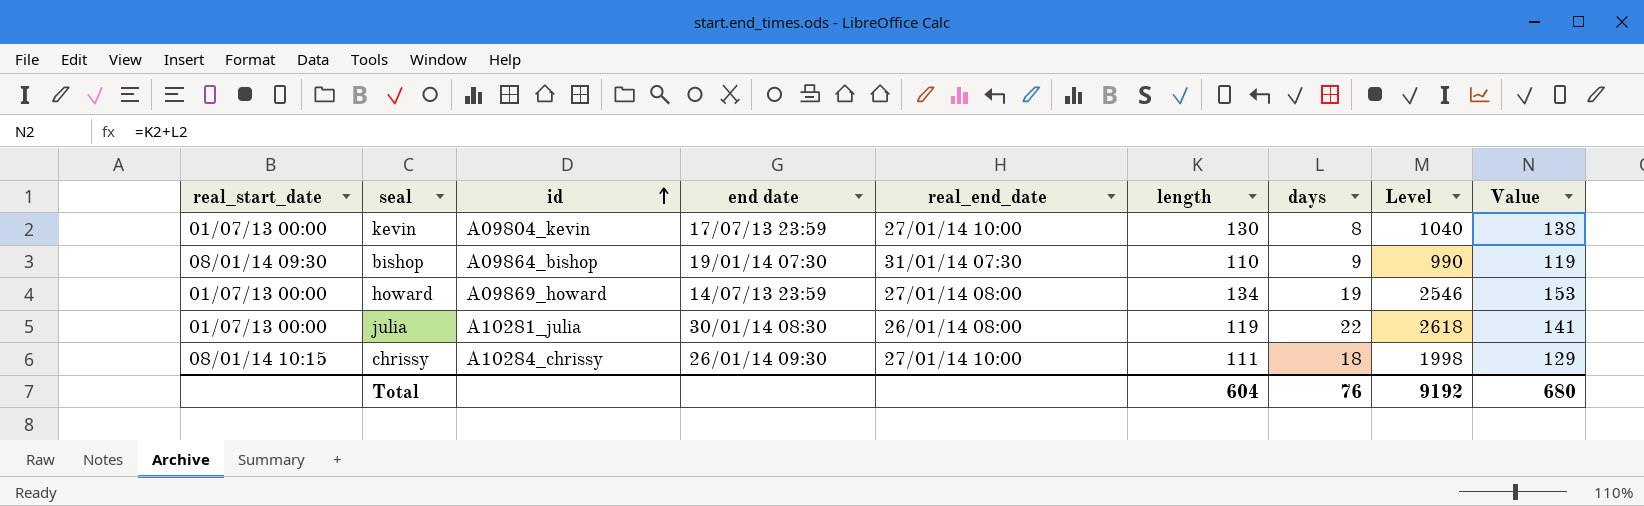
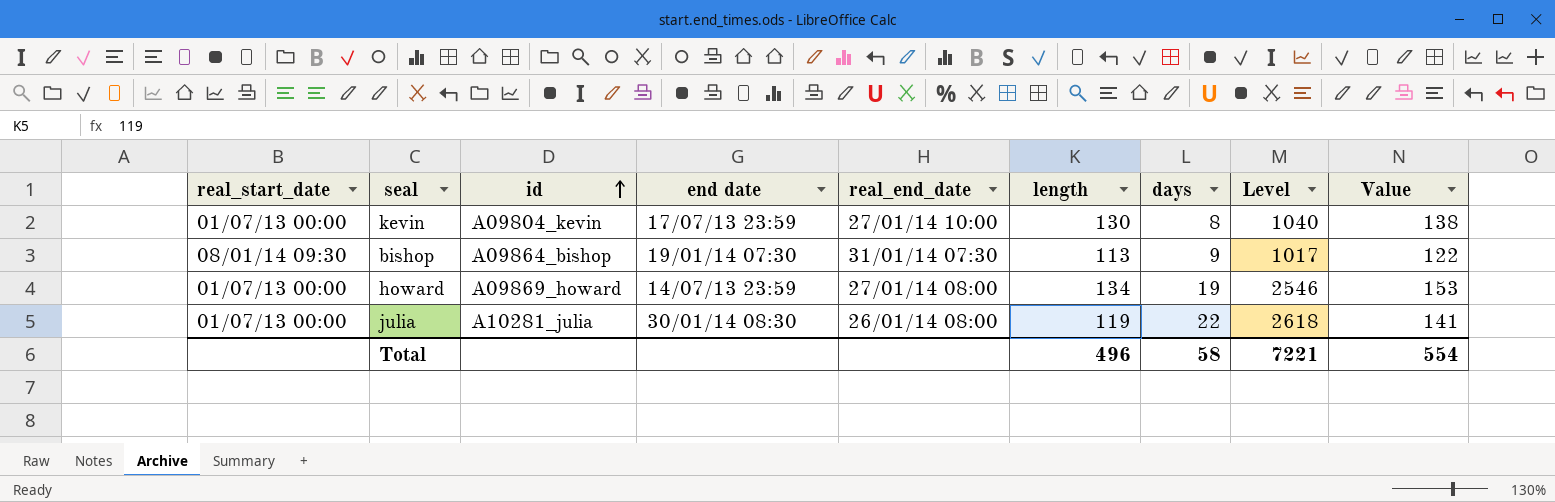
row chrissy: 08/01/14 10:15 | A10284_chrissy | 26/01/14 09:30 | 27/01/14 10:00 | 111 | 18 | 1998 | 129 -> none
bishop | length: 110 -> 113
bishop | Level: 990 -> 1017
bishop | Value: 119 -> 122
Total | length: 604 -> 496
Total | days: 76 -> 58
Total | Level: 9192 -> 7221
Total | Value: 680 -> 554

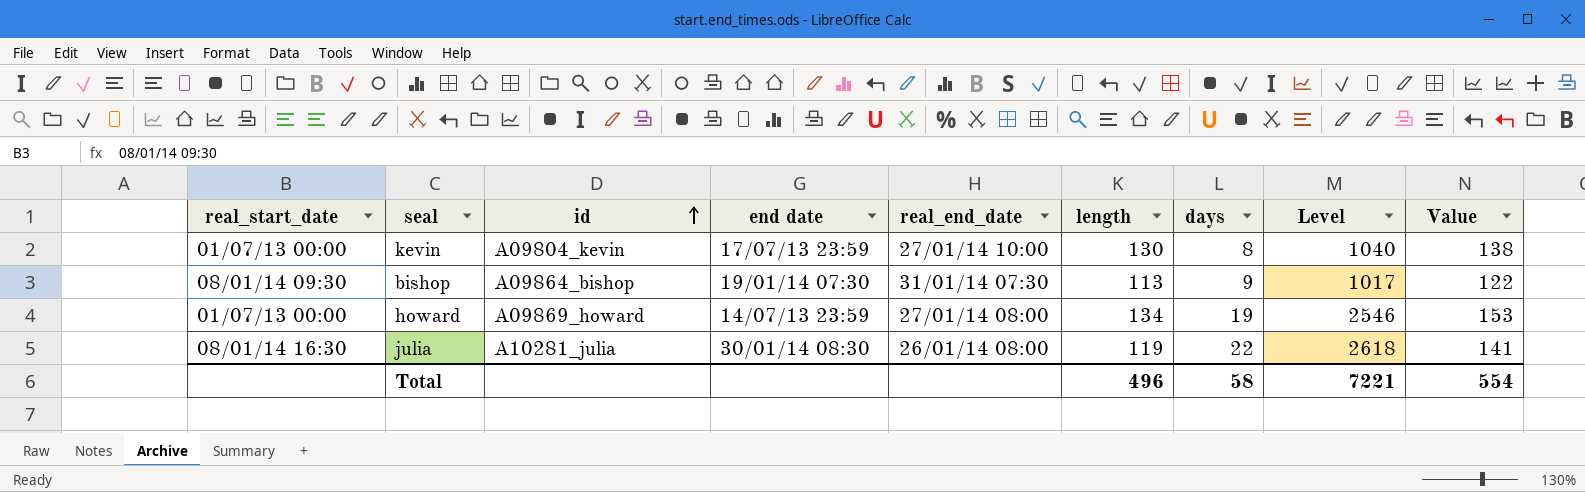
julia | real_start_date: 01/07/13 00:00 -> 08/01/14 16:30

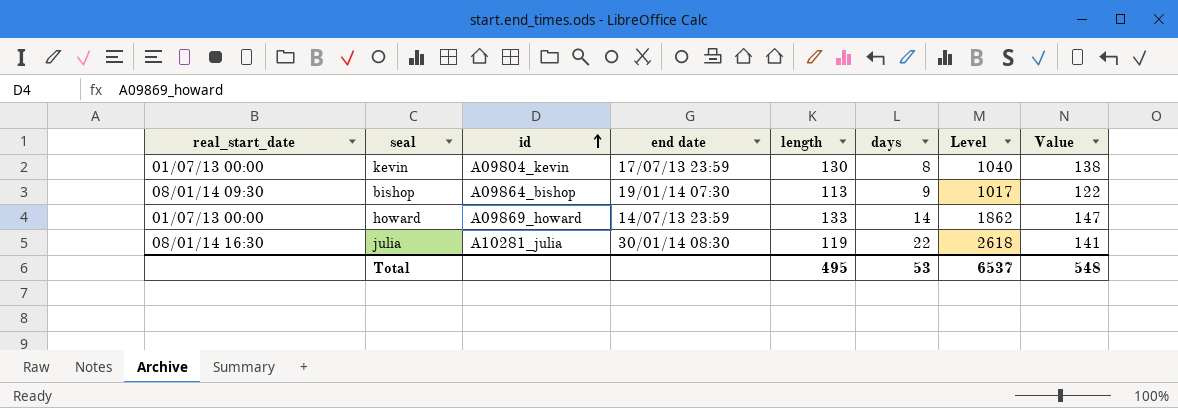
column real_end_date | position: 5 -> none
howard | length: 134 -> 133
howard | days: 19 -> 14
howard | Level: 2546 -> 1862
howard | Value: 153 -> 147
Total | length: 496 -> 495
Total | days: 58 -> 53
Total | Level: 7221 -> 6537
Total | Value: 554 -> 548

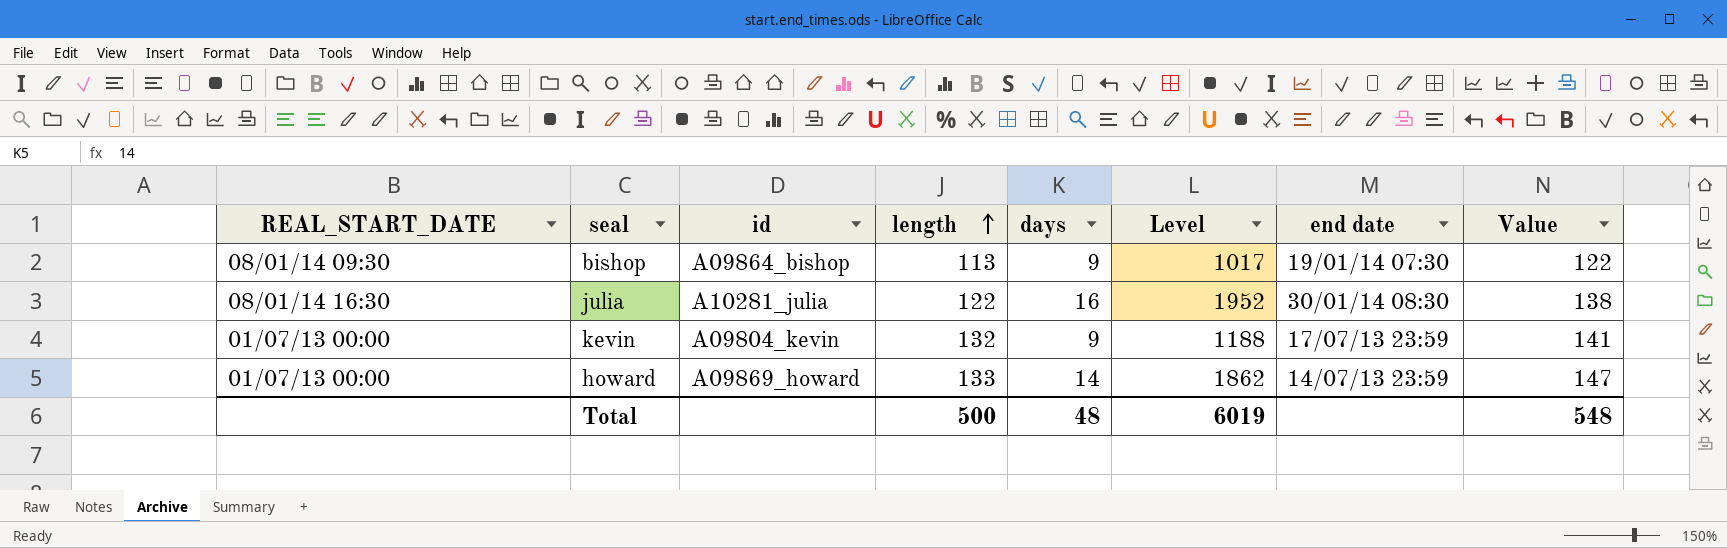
row order: id ascending -> length ascending
column name: real_start_date -> REAL_START_DATE
column end date | position: 4 -> 7
julia | length: 119 -> 122
julia | days: 22 -> 16
julia | Level: 2618 -> 1952
julia | Value: 141 -> 138
kevin | length: 130 -> 132
kevin | days: 8 -> 9
kevin | Level: 1040 -> 1188
kevin | Value: 138 -> 141
Total | length: 495 -> 500
Total | days: 53 -> 48
Total | Level: 6537 -> 6019

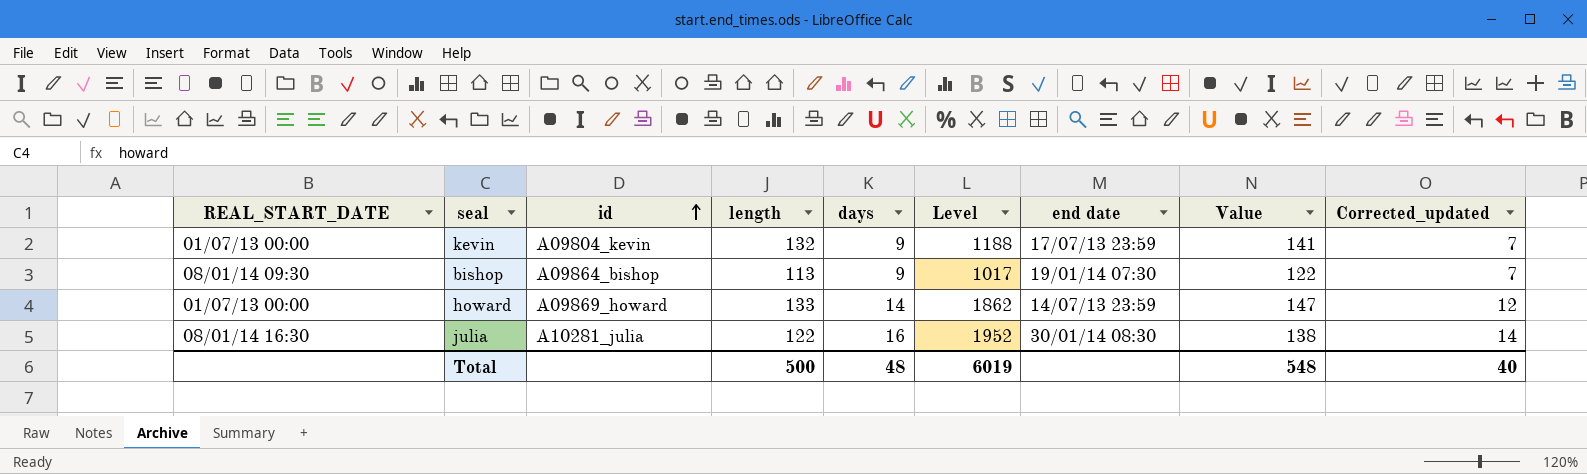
row order: length ascending -> id ascending
column Corrected_updated | formula: none -> [days] - 2

